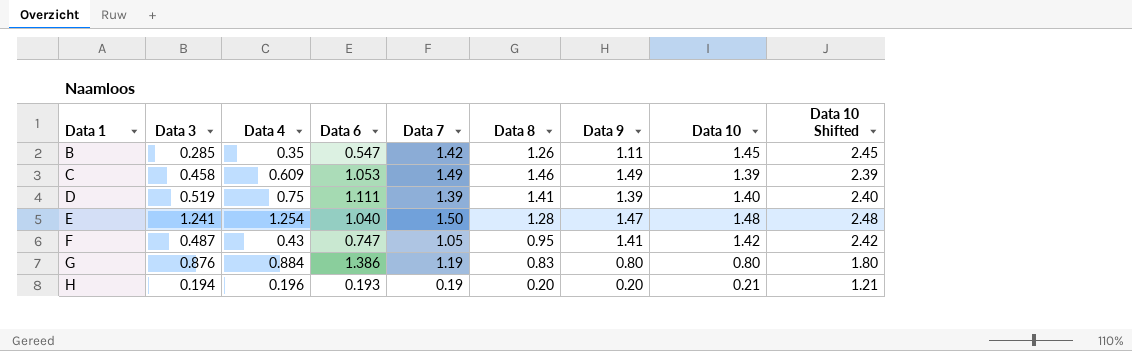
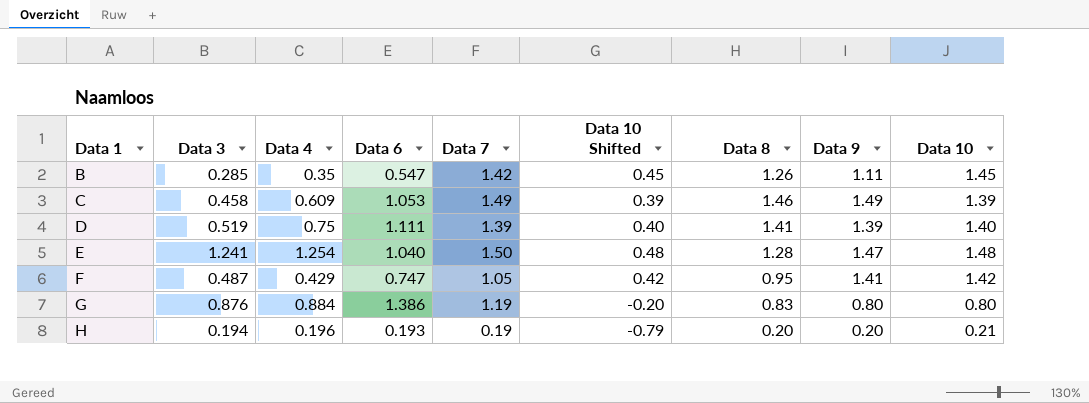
column Data 10 Shifted | formula: [Data 10] + 1 -> [Data 10] - 1
column Data 10 Shifted | position: 9 -> 6
F | Data 4: 0.43 -> 0.429

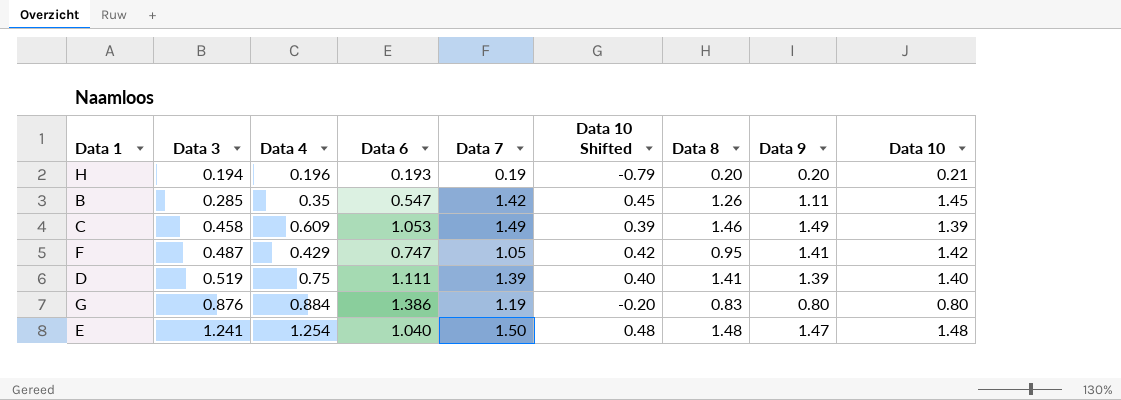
row order: Data 1 ascending -> Data 3 ascending
E | Data 8: 1.28 -> 1.48

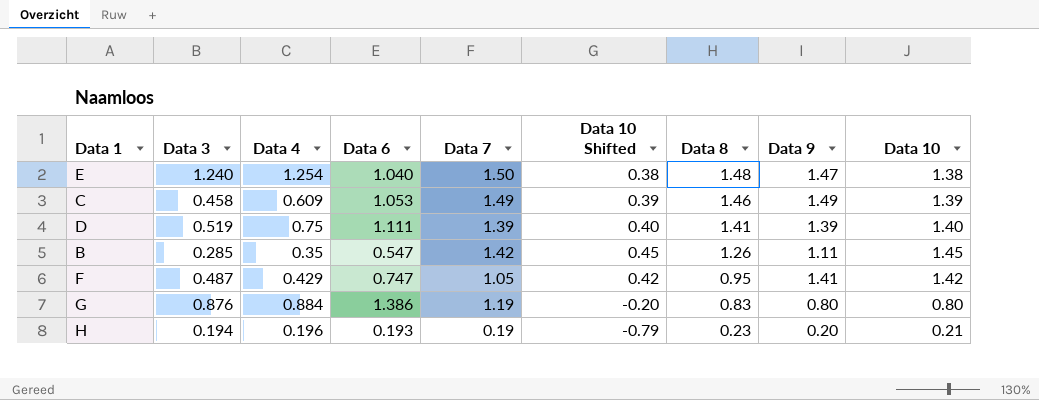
row order: Data 3 ascending -> Data 8 descending
E | Data 3: 1.241 -> 1.240
E | Data 10 Shifted: 0.48 -> 0.38
E | Data 10: 1.48 -> 1.38
H | Data 8: 0.20 -> 0.23

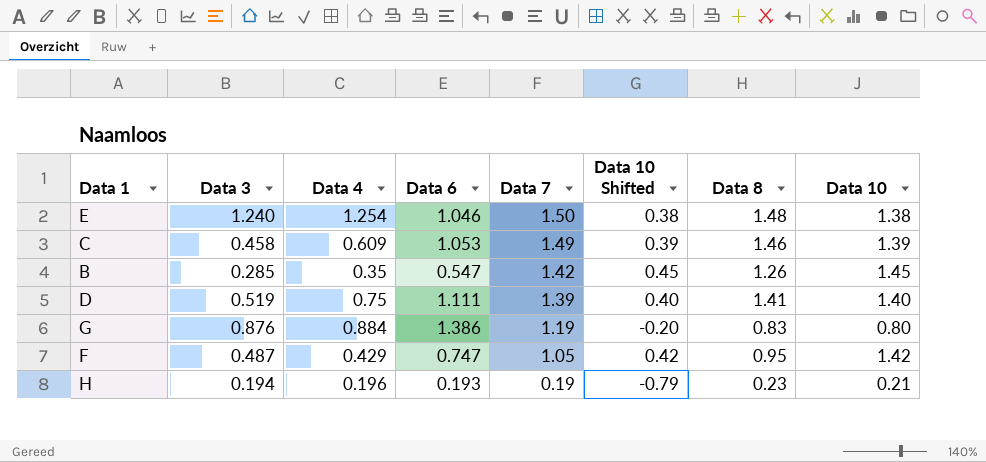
row order: Data 8 descending -> Data 7 descending
column Data 9 | position: 8 -> none
E | Data 6: 1.040 -> 1.046

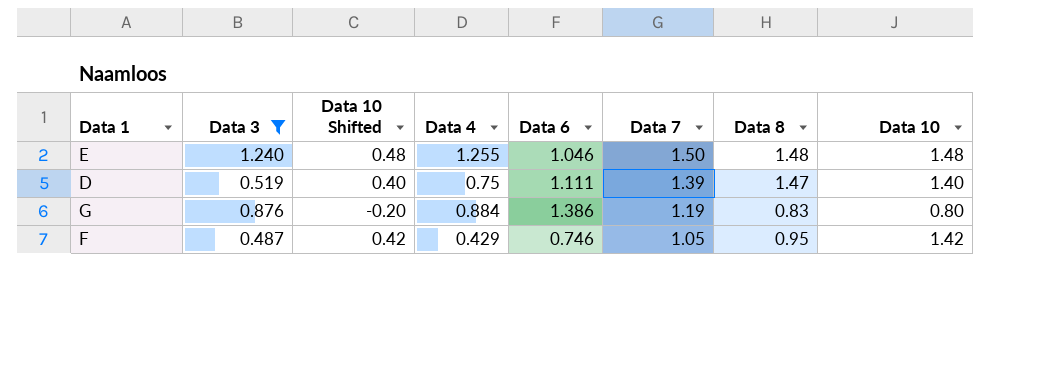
filter: none -> Data 3 >= 0.487
column Data 10 Shifted | position: 6 -> 3
E | Data 10 Shifted: 0.38 -> 0.48
E | Data 4: 1.254 -> 1.255
E | Data 10: 1.38 -> 1.48
D | Data 8: 1.41 -> 1.47
F | Data 6: 0.747 -> 0.746

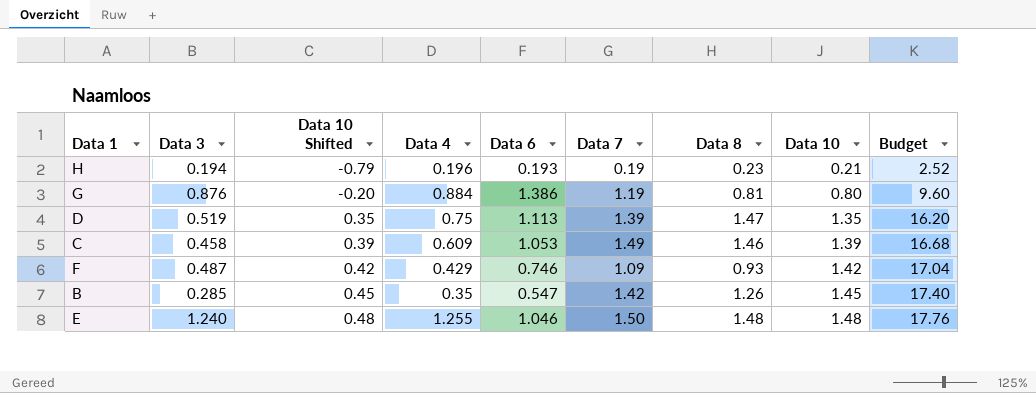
filter: Data 3 >= 0.487 -> none
row order: Data 7 descending -> Data 10 Shifted ascending
column Budget | formula: none -> [Data 10] * 12
G | Data 8: 0.83 -> 0.81
D | Data 10 Shifted: 0.40 -> 0.35
D | Data 6: 1.111 -> 1.113
D | Data 10: 1.40 -> 1.35
F | Data 7: 1.05 -> 1.09
F | Data 8: 0.95 -> 0.93

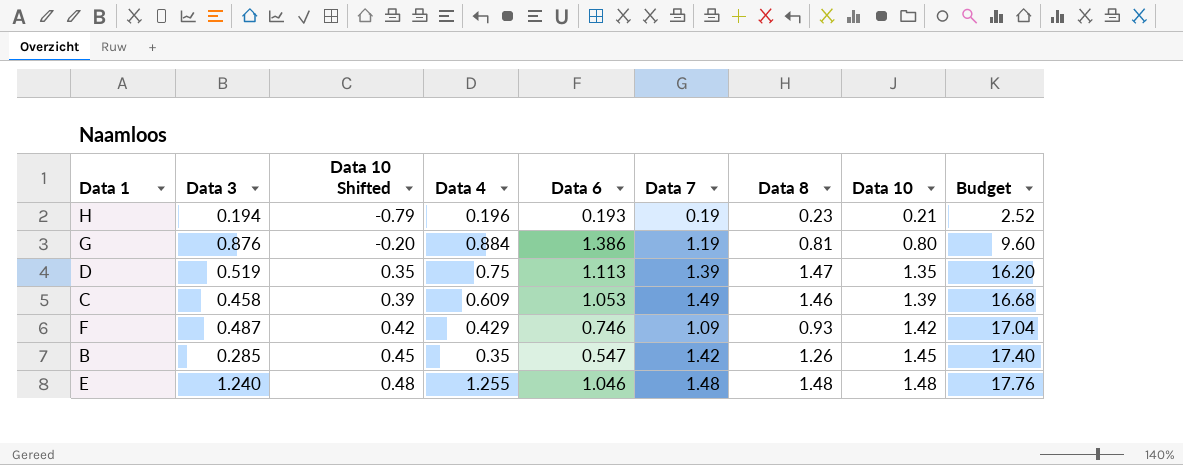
E | Data 7: 1.50 -> 1.48

